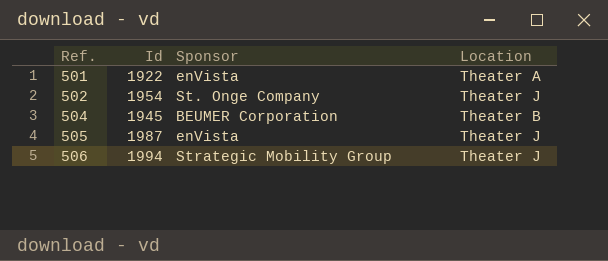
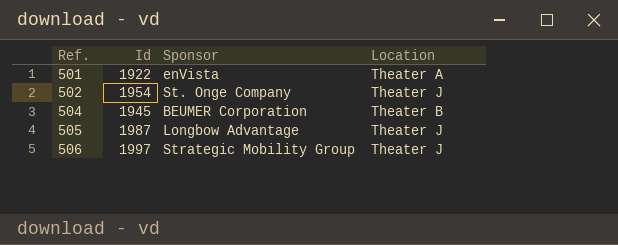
505 | Sponsor: enVista -> Longbow Advantage
506 | Id: 1994 -> 1997

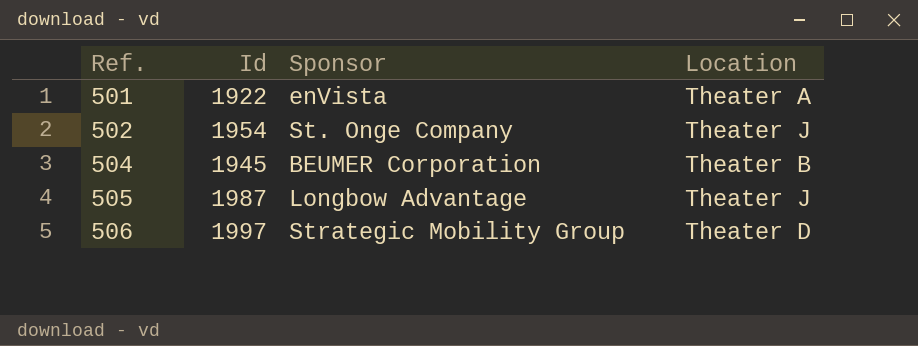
506 | Location: Theater J -> Theater D

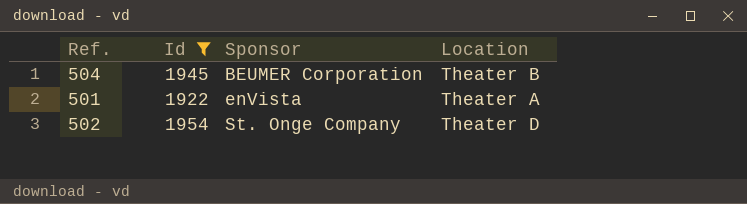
filter: none -> Id <= 1954
row order: Ref. ascending -> Sponsor ascending
502 | Location: Theater J -> Theater D

